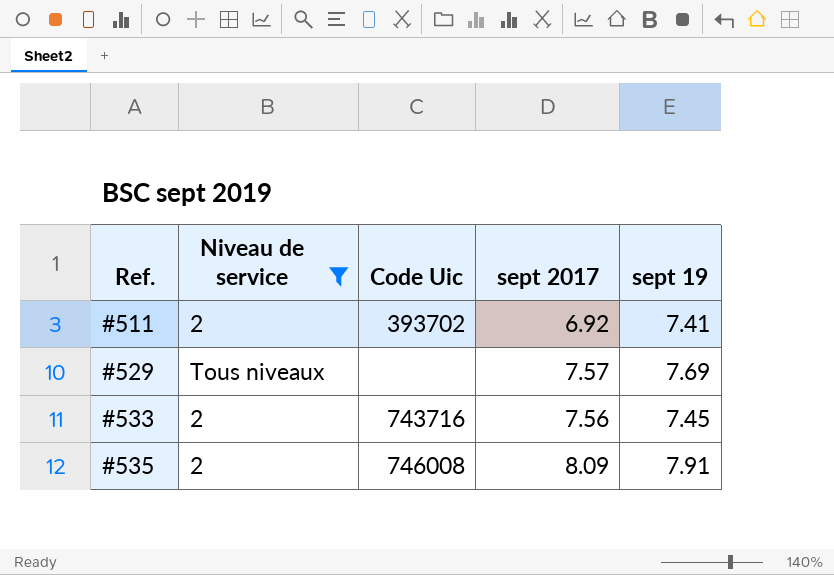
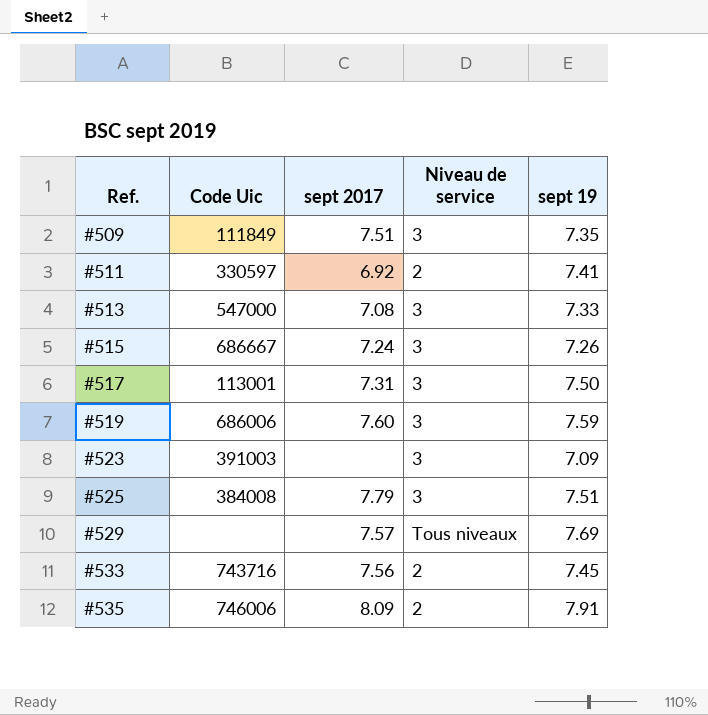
filter: Niveau de service != 3 -> none
column Niveau de service | position: 2 -> 4
#511 | Code Uic: 393702 -> 330597
#535 | Code Uic: 746008 -> 746006

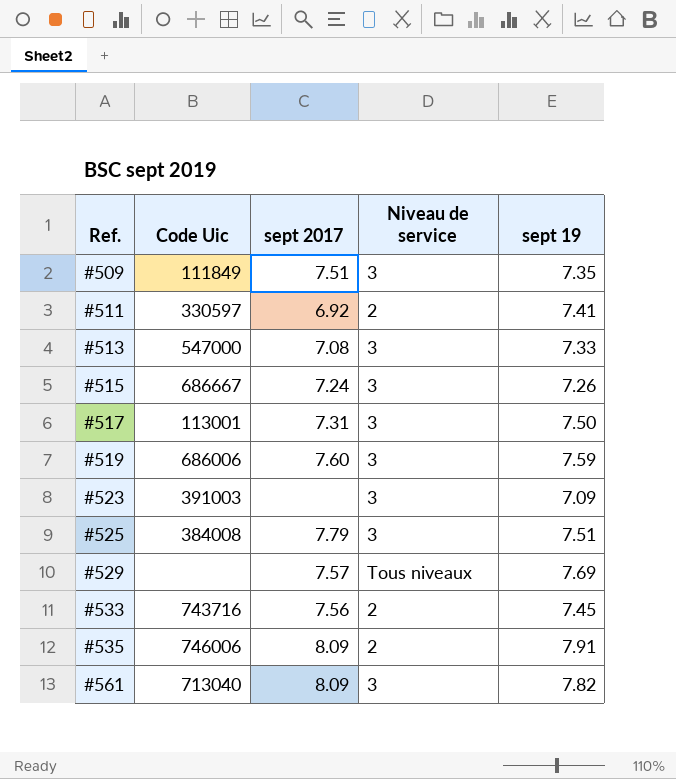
row #561: none -> 713040 | 8.09 | 3 | 7.82

